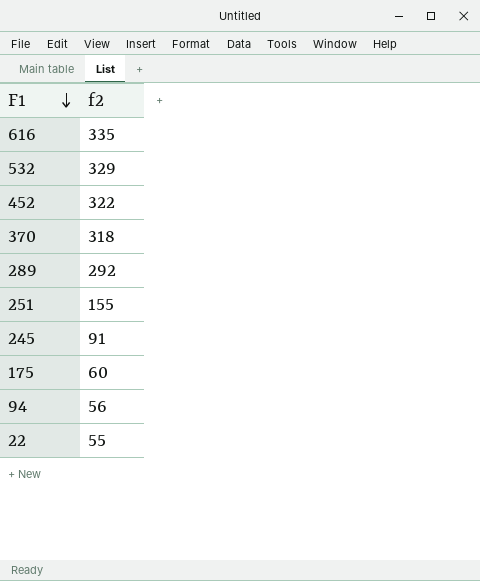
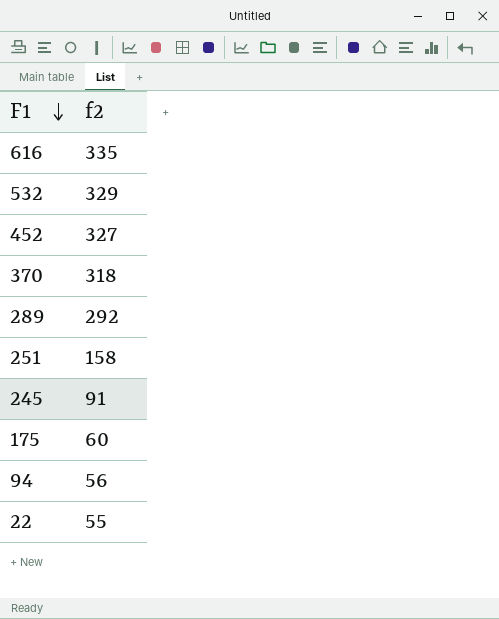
452 | f2: 322 -> 327
251 | f2: 155 -> 158

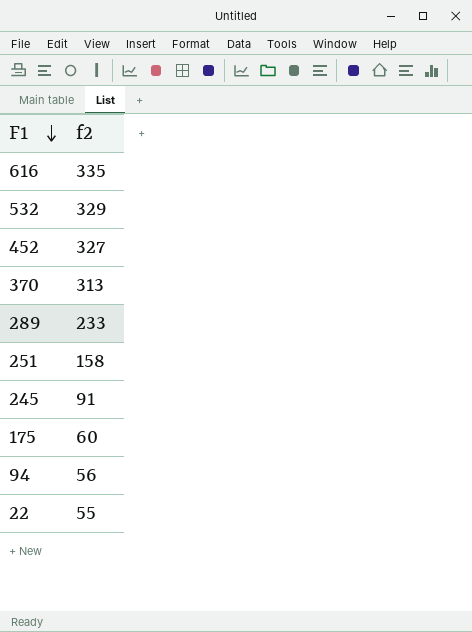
370 | f2: 318 -> 313
289 | f2: 292 -> 233

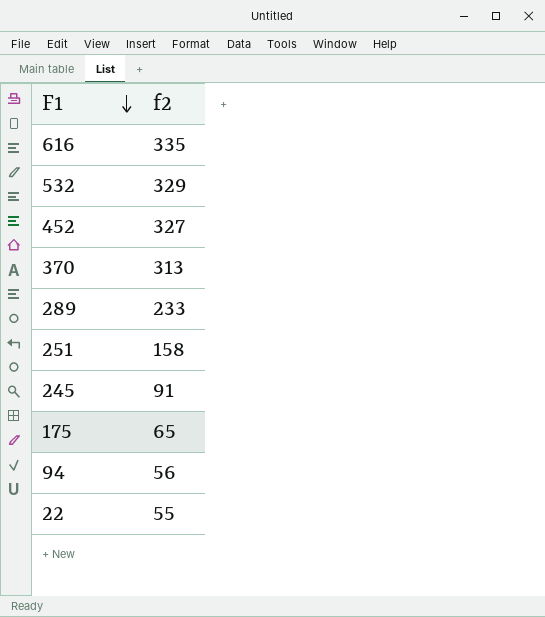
175 | f2: 60 -> 65

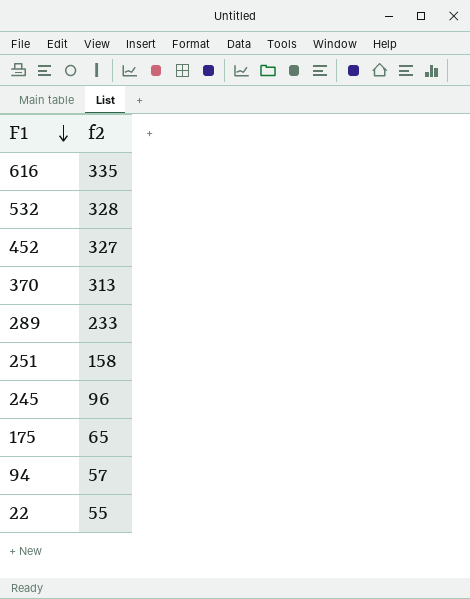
532 | f2: 329 -> 328
245 | f2: 91 -> 96
94 | f2: 56 -> 57

